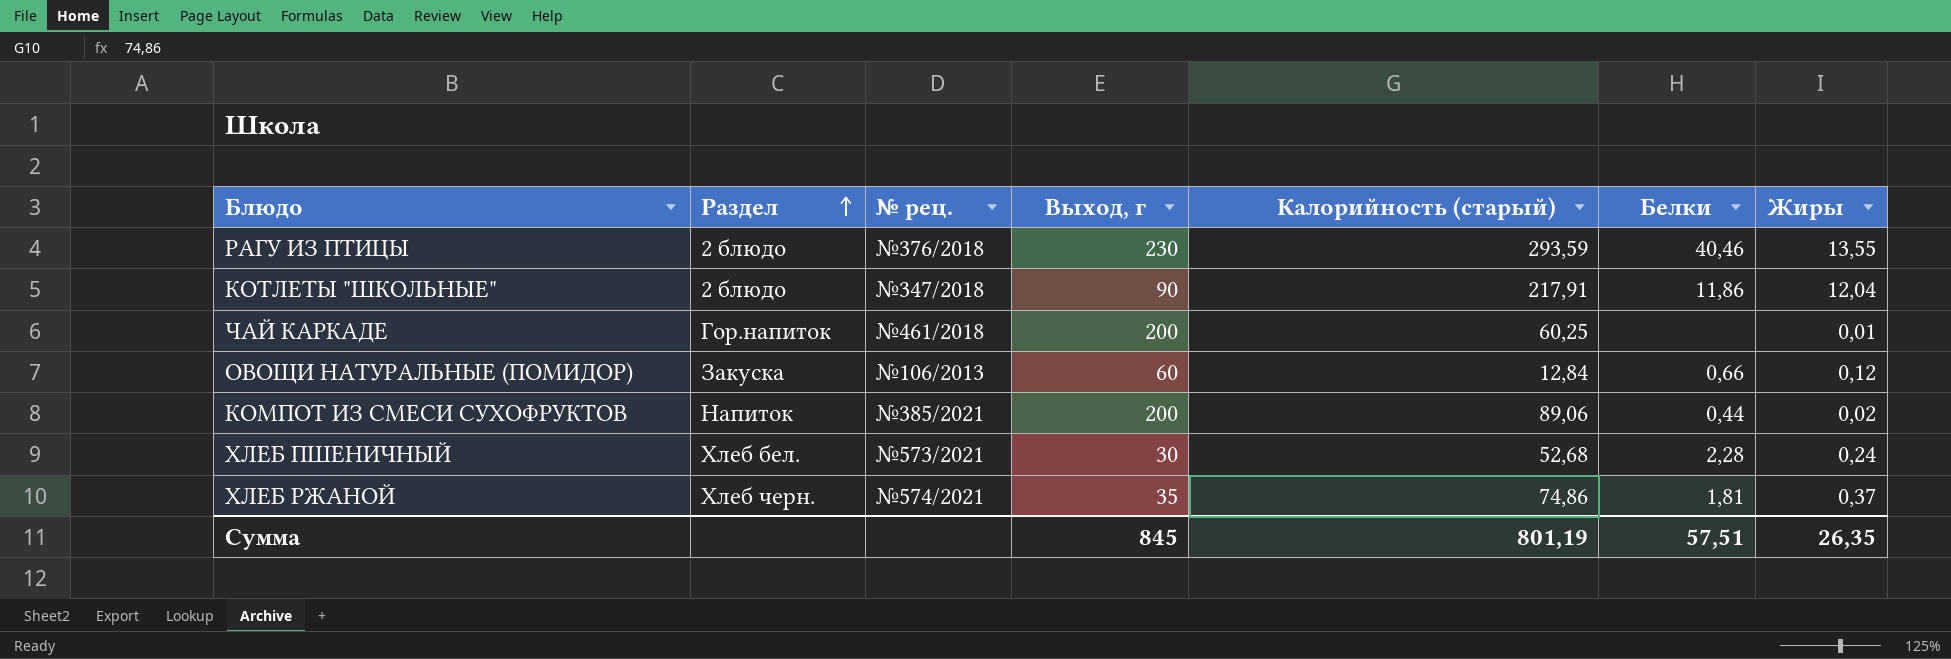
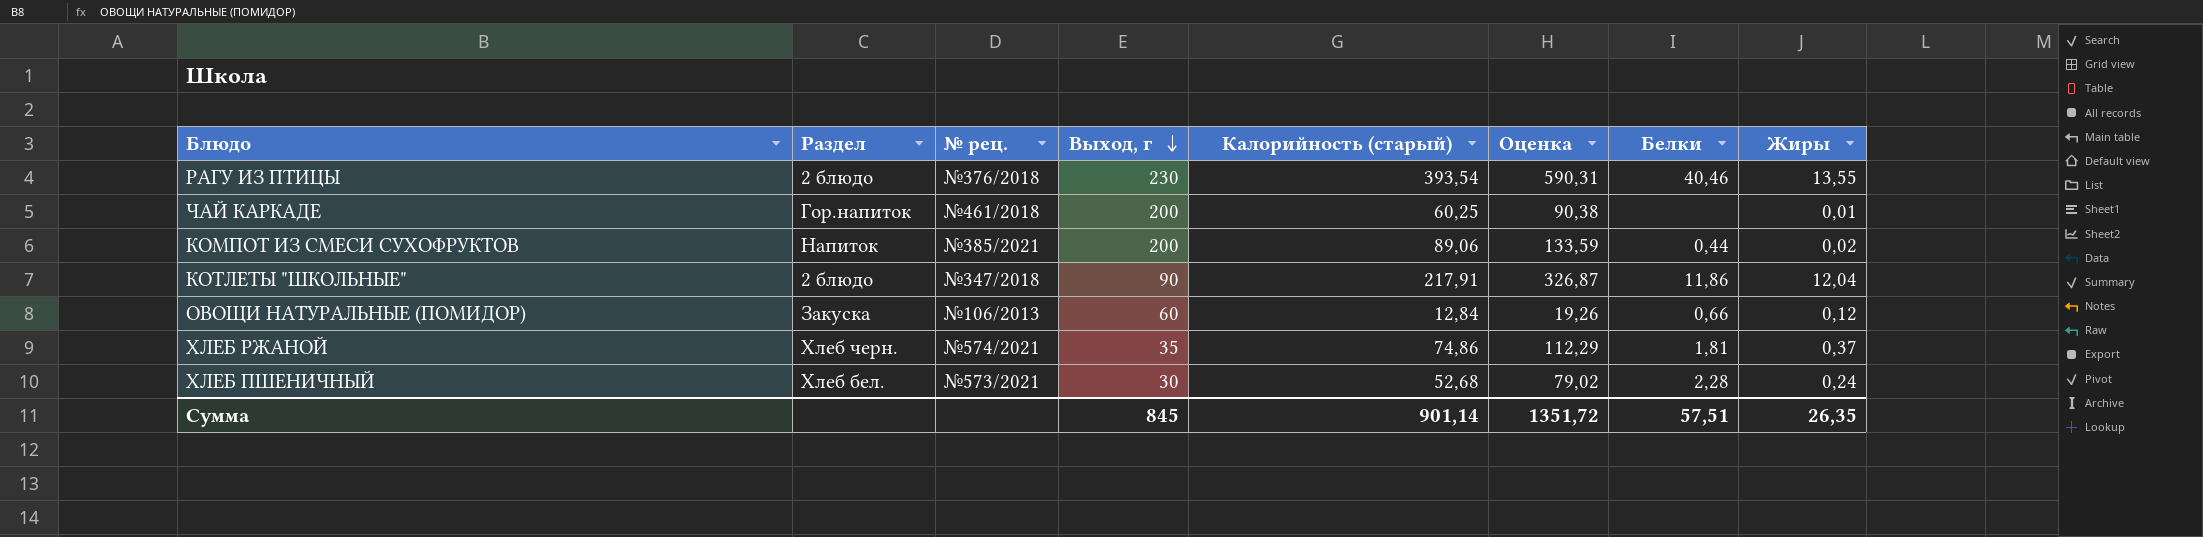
row order: Раздел ascending -> Выход, г descending
column Оценка | formula: none -> [Калорийность (старый)] * 1,5
РАГУ ИЗ ПТИЦЫ | Калорийность (старый): 293,59 -> 393,54
Сумма | Калорийность (старый): 801,19 -> 901,14

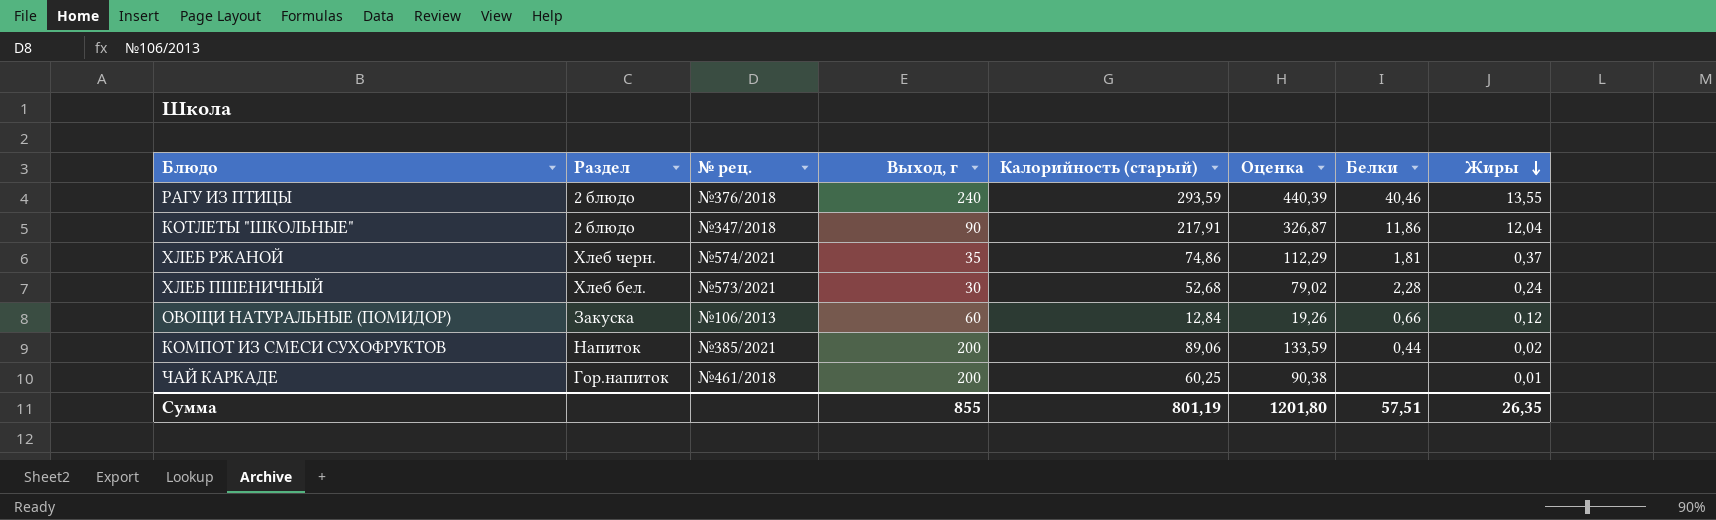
row order: Выход, г descending -> Жиры descending
РАГУ ИЗ ПТИЦЫ | Выход, г: 230 -> 240
РАГУ ИЗ ПТИЦЫ | Калорийность (старый): 393,54 -> 293,59
РАГУ ИЗ ПТИЦЫ | Оценка: 590,31 -> 440,39
Сумма | Выход, г: 845 -> 855
Сумма | Калорийность (старый): 901,14 -> 801,19
Сумма | Оценка: 1351,72 -> 1201,80

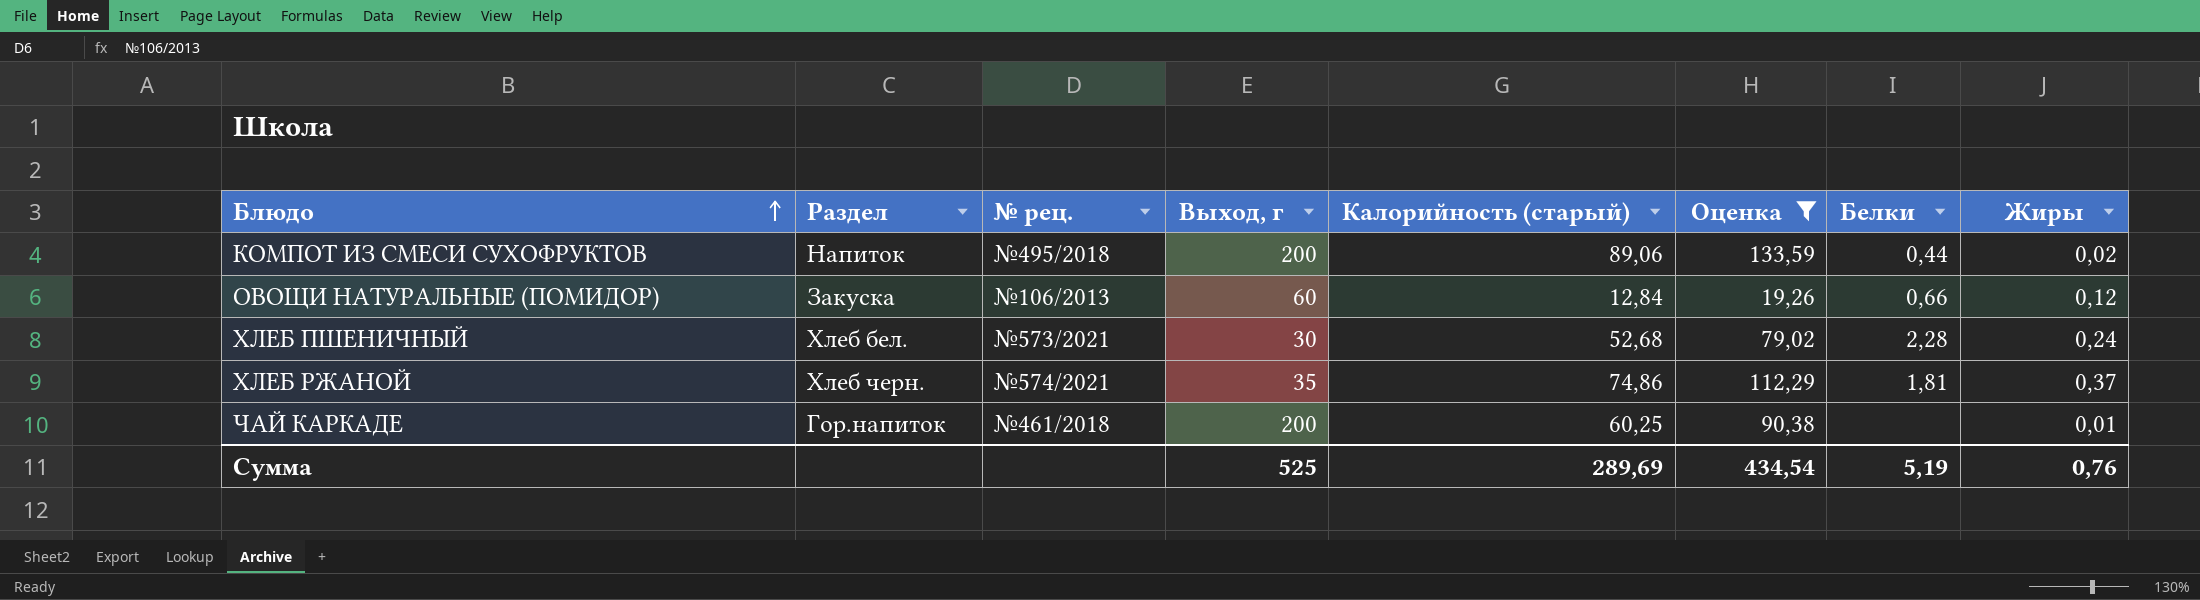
filter: none -> Оценка <= 133,59
row order: Жиры descending -> Блюдо ascending
КОМПОТ ИЗ СМЕСИ СУХОФРУКТОВ | № рец.: №385/2021 -> №495/2018
Сумма | Выход, г: 855 -> 525
Сумма | Калорийность (старый): 801,19 -> 289,69
Сумма | Оценка: 1201,80 -> 434,54
Сумма | Белки: 57,51 -> 5,19
Сумма | Жиры: 26,35 -> 0,76

